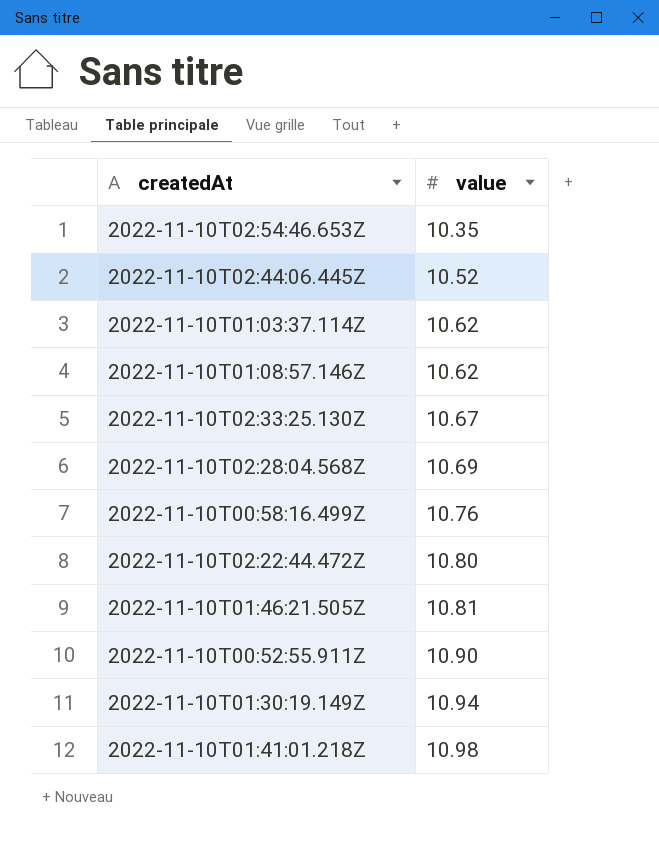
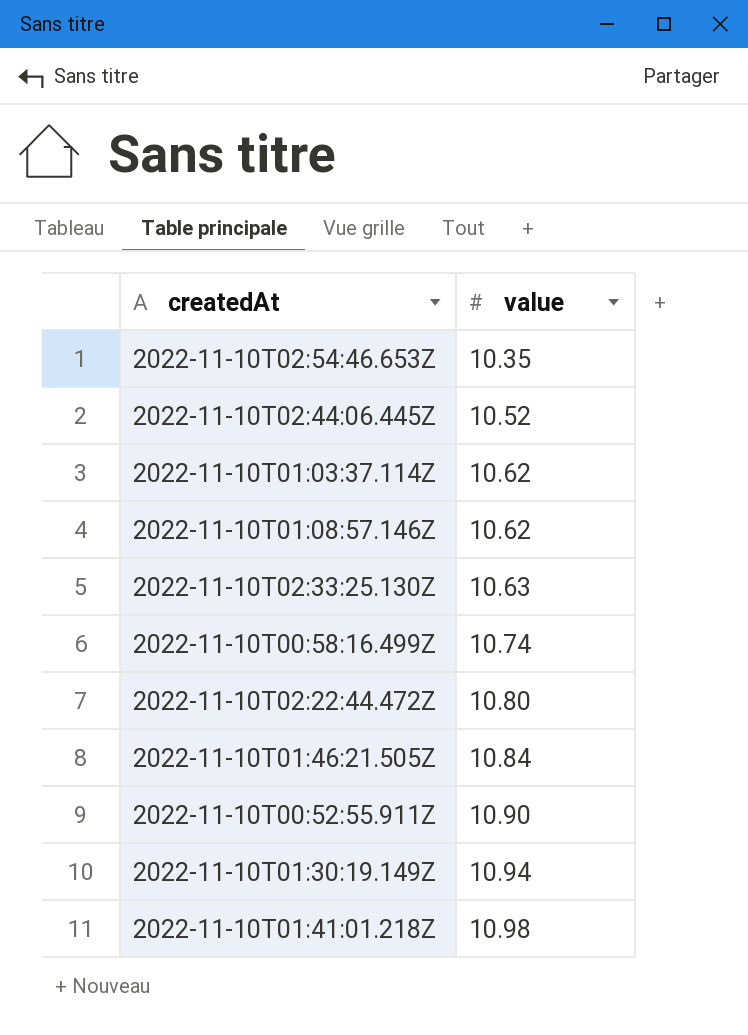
row 2022-11-10T02:28:04.568Z: 10.69 -> none
2022-11-10T02:33:25.130Z | value: 10.67 -> 10.63
2022-11-10T00:58:16.499Z | value: 10.76 -> 10.74
2022-11-10T01:46:21.505Z | value: 10.81 -> 10.84

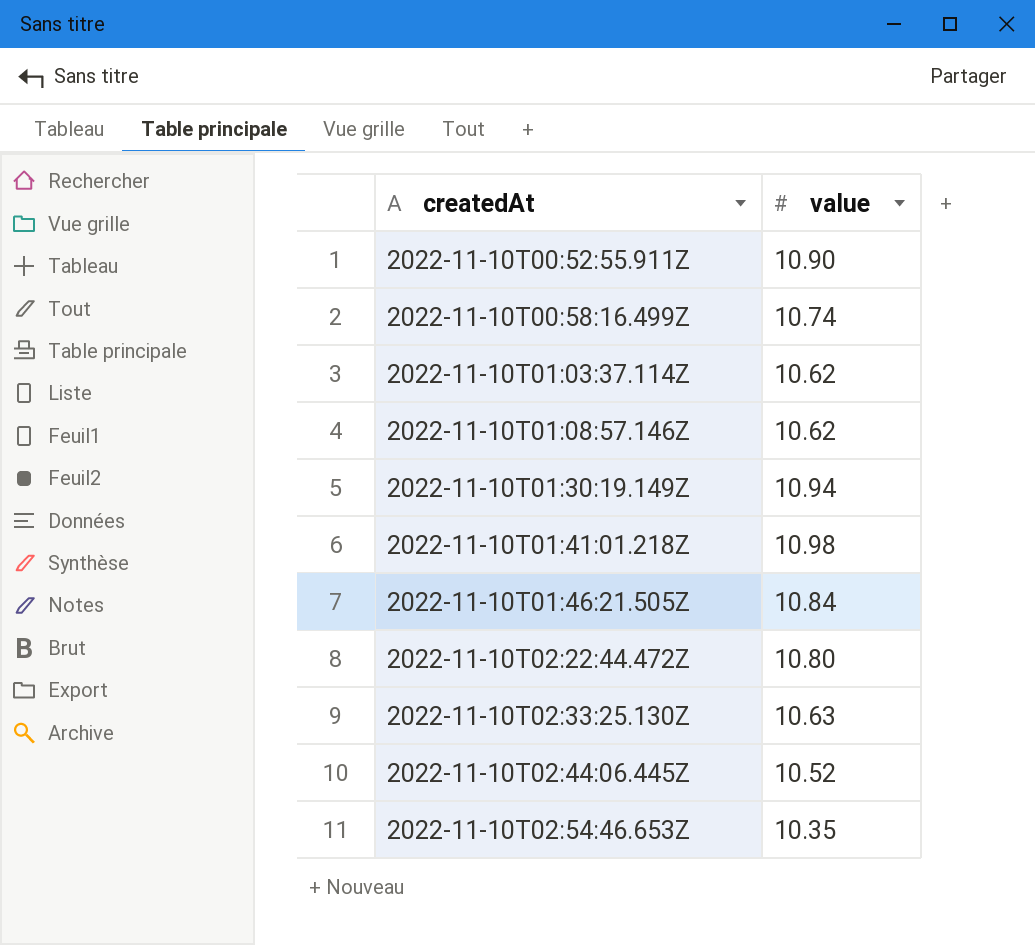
row order: value ascending -> createdAt ascending

